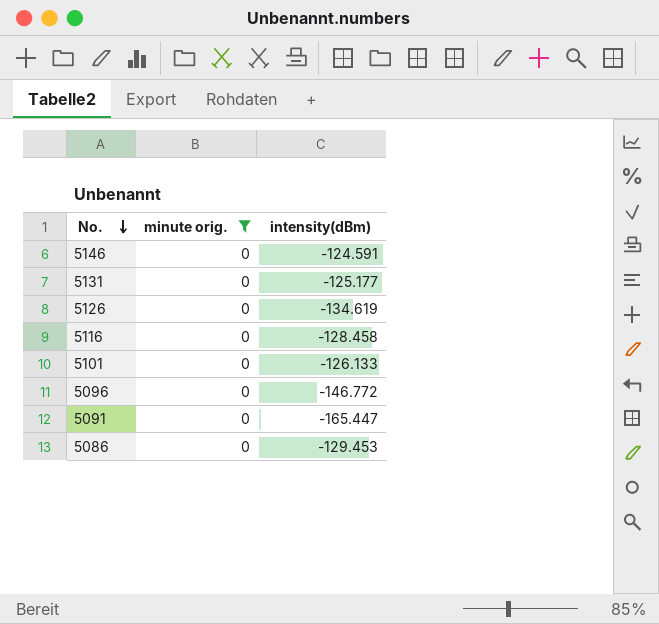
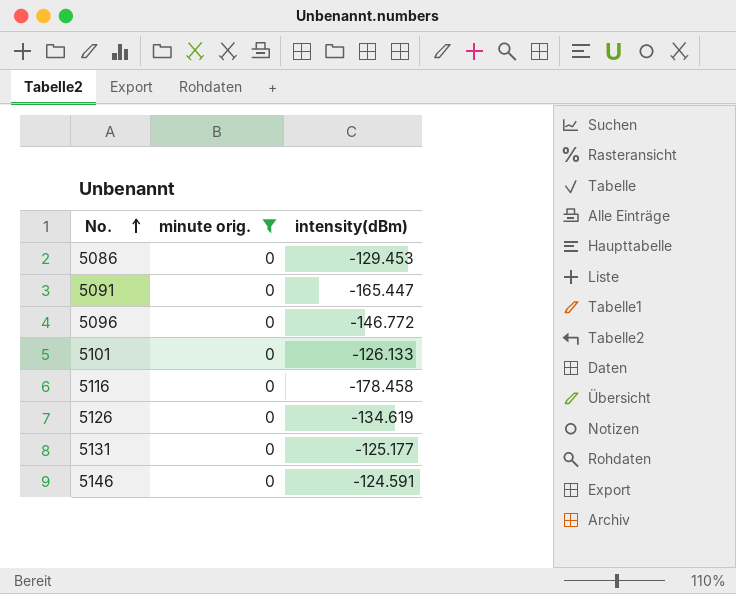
row order: No. descending -> No. ascending
5116 | intensity(dBm): -128.458 -> -178.458

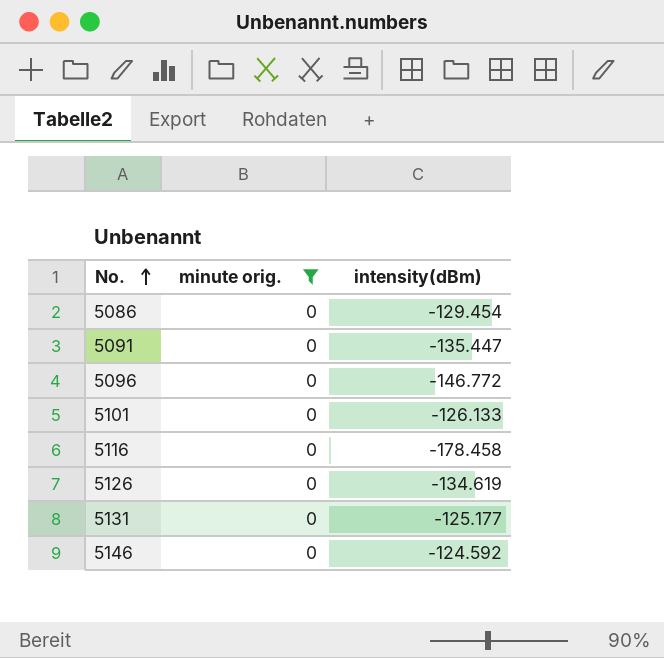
5086 | intensity(dBm): -129.453 -> -129.454
5091 | intensity(dBm): -165.447 -> -135.447
5146 | intensity(dBm): -124.591 -> -124.592

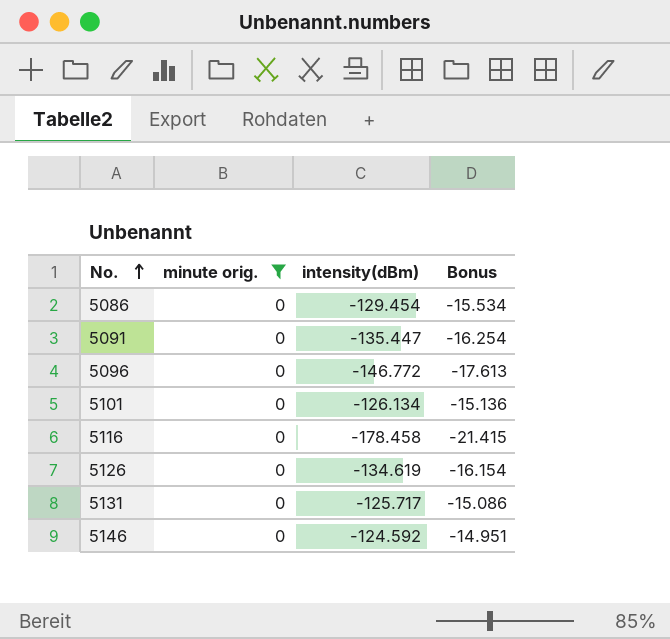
column Bonus | formula: none -> [intensity(dBm)] * 0.12
5101 | intensity(dBm): -126.133 -> -126.134
5131 | intensity(dBm): -125.177 -> -125.717

